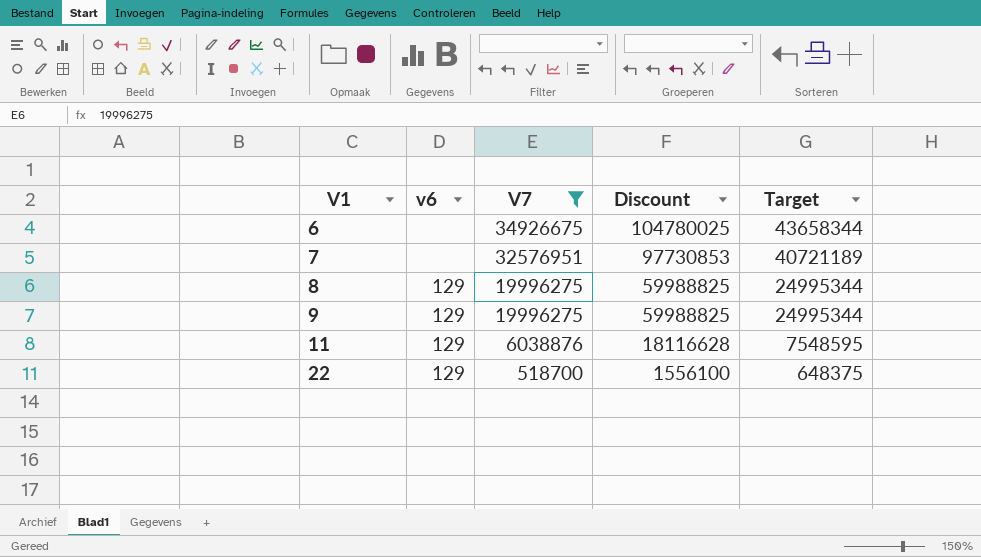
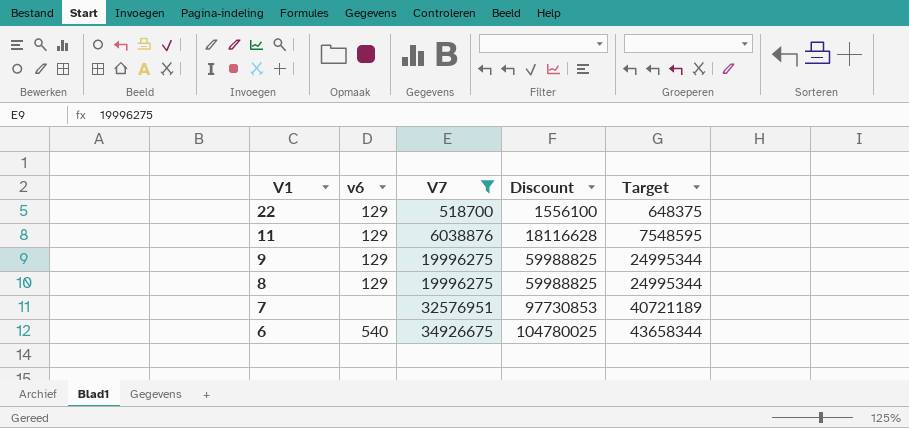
row order: V1 ascending -> V1 descending
6 | v6: none -> 540

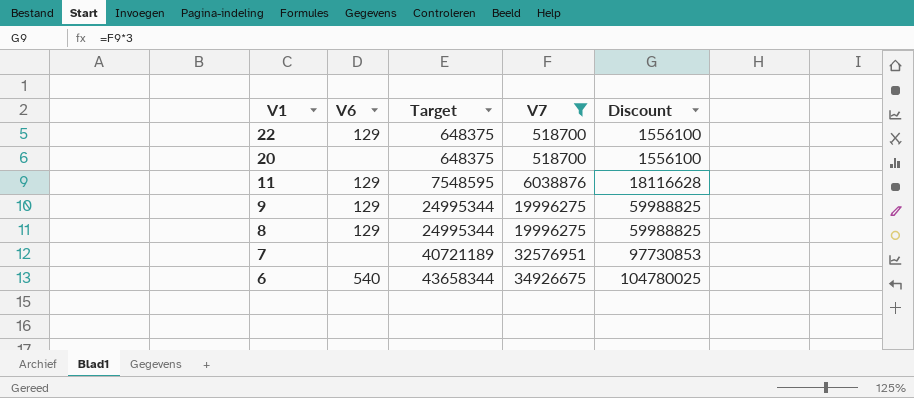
column name: v6 -> V6
column Target | position: 5 -> 3
row 20: none -> none | 648375 | 518700 | 1556100

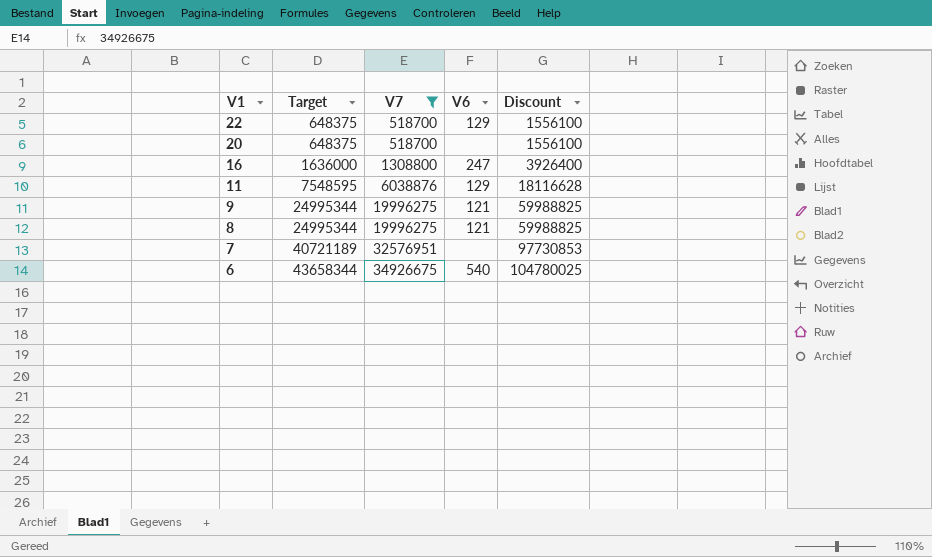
column V6 | position: 2 -> 4
row 16: none -> 1636000 | 1308800 | 247 | 3926400
9 | V6: 129 -> 121
8 | V6: 129 -> 121

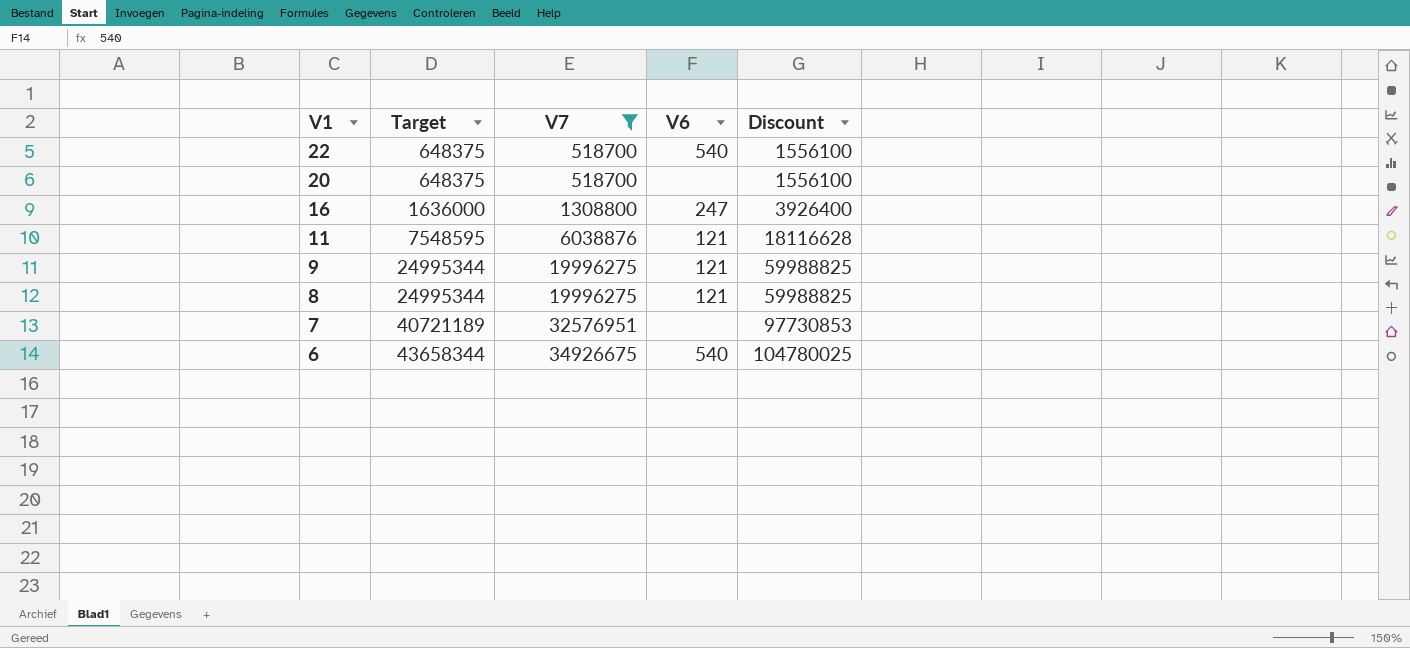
22 | V6: 129 -> 540
11 | V6: 129 -> 121

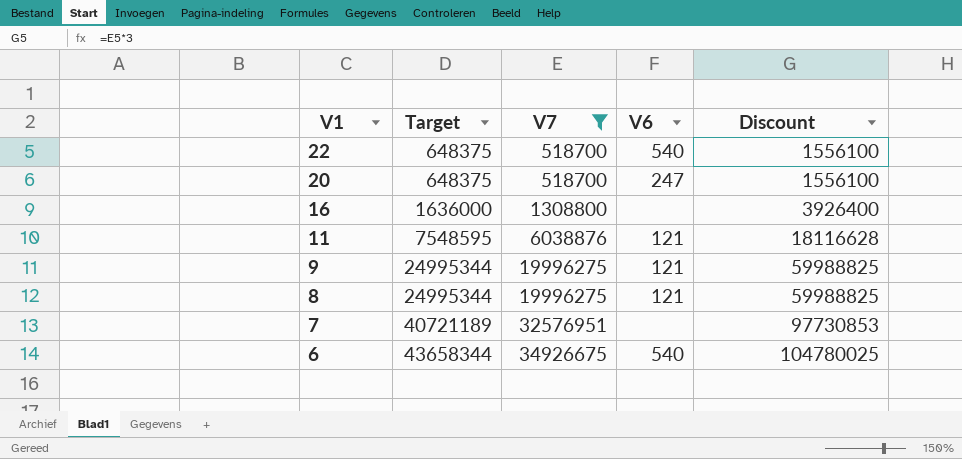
20 | V6: none -> 247
16 | V6: 247 -> none

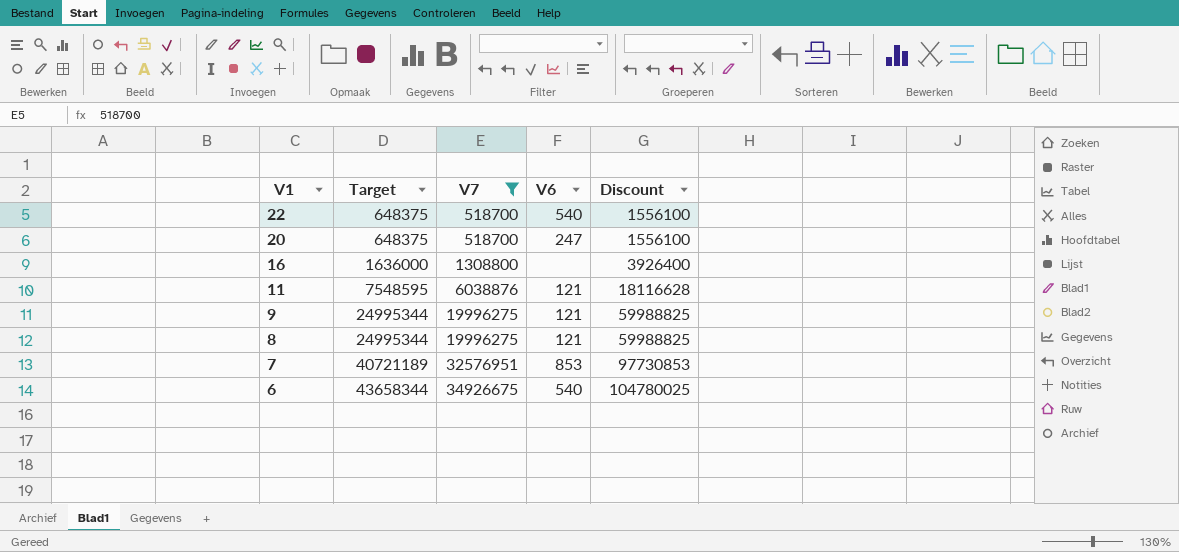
7 | V6: none -> 853

